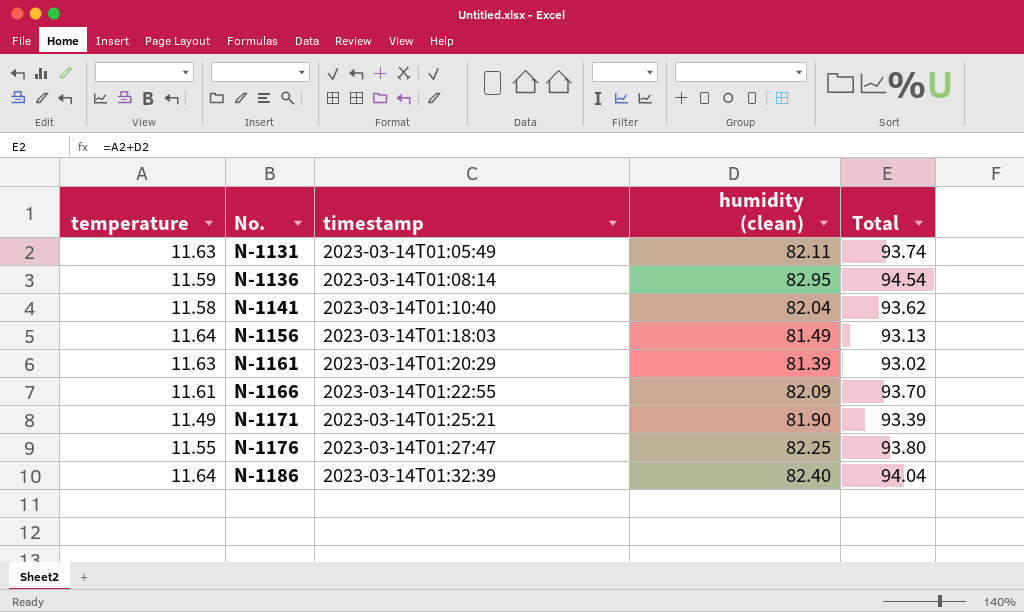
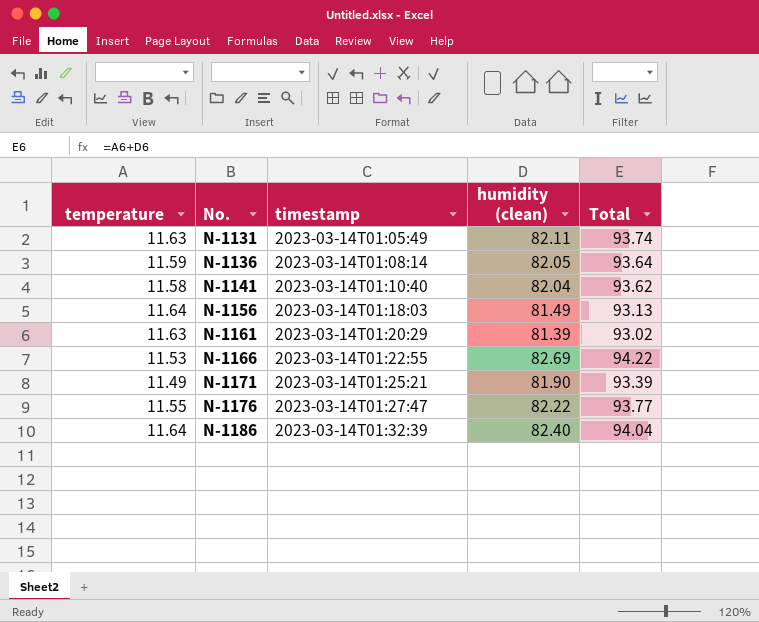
N-1136 | humidity (clean): 82.95 -> 82.05
N-1136 | Total: 94.54 -> 93.64
N-1166 | temperature: 11.61 -> 11.53
N-1166 | humidity (clean): 82.09 -> 82.69
N-1166 | Total: 93.70 -> 94.22
N-1176 | humidity (clean): 82.25 -> 82.22
N-1176 | Total: 93.80 -> 93.77

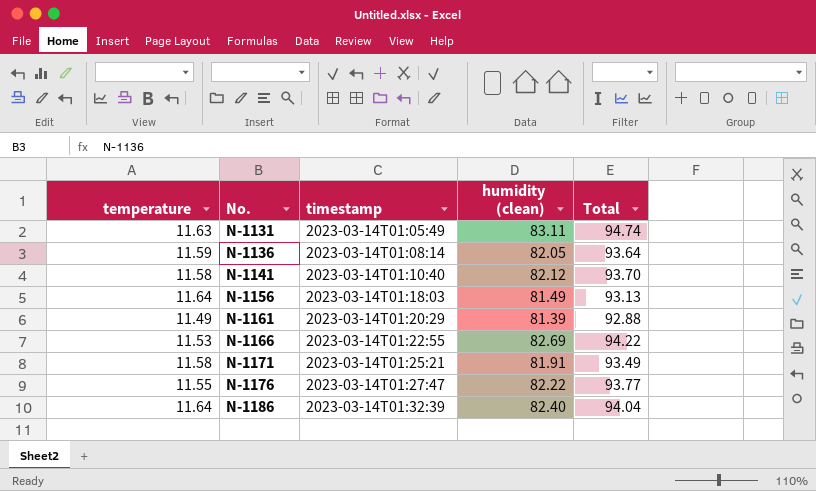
N-1131 | humidity (clean): 82.11 -> 83.11
N-1131 | Total: 93.74 -> 94.74
N-1141 | humidity (clean): 82.04 -> 82.12
N-1141 | Total: 93.62 -> 93.70
N-1161 | temperature: 11.63 -> 11.49
N-1161 | Total: 93.02 -> 92.88
N-1171 | temperature: 11.49 -> 11.58
N-1171 | humidity (clean): 81.90 -> 81.91
N-1171 | Total: 93.39 -> 93.49

